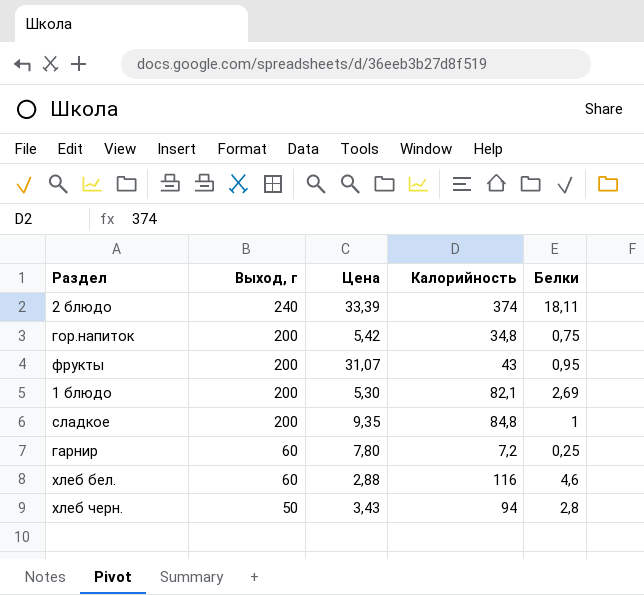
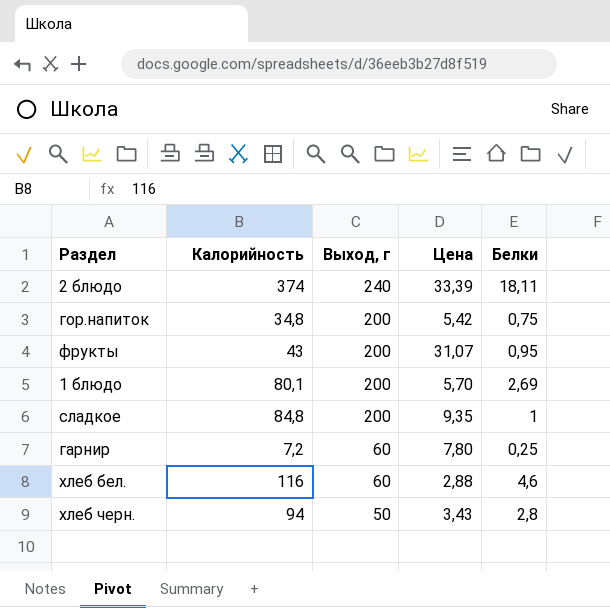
column Калорийность | position: 4 -> 2
1 блюдо | Калорийность: 82,1 -> 80,1
1 блюдо | Цена: 5,30 -> 5,70

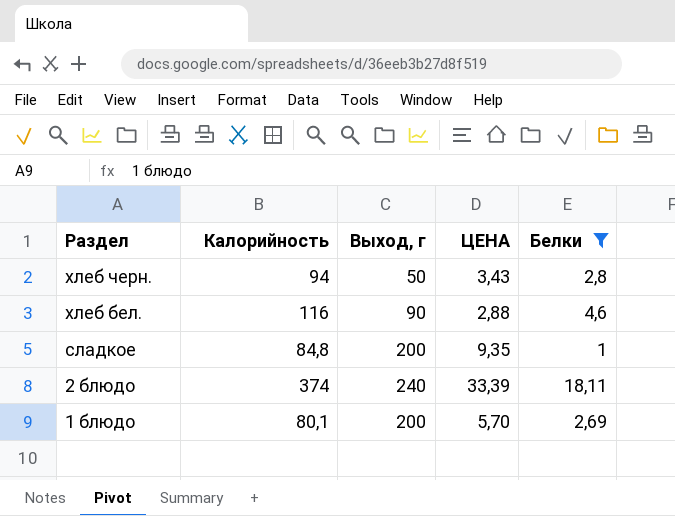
filter: none -> Белки >= 1
row order: Выход, г descending -> Раздел descending
column name: Цена -> ЦЕНА
хлеб бел. | Выход, г: 60 -> 90

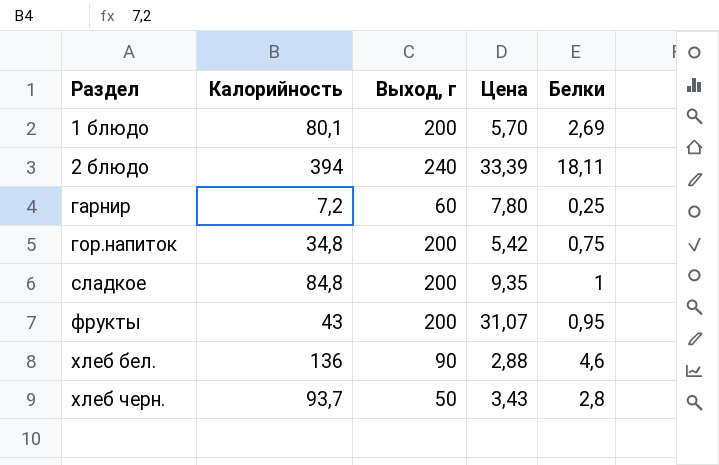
filter: Белки >= 1 -> none
row order: Раздел descending -> Раздел ascending
column name: ЦЕНА -> Цена
2 блюдо | Калорийность: 374 -> 394
хлеб бел. | Калорийность: 116 -> 136
хлеб черн. | Калорийность: 94 -> 93,7

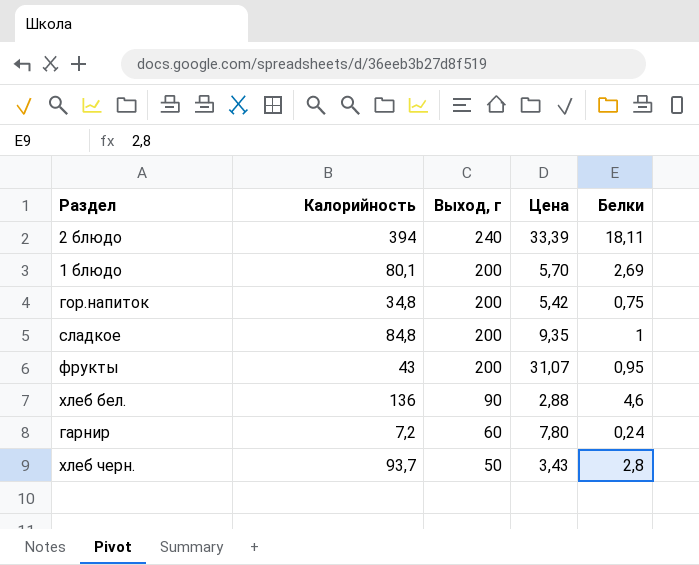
row order: Раздел ascending -> Выход, г descending
гарнир | Белки: 0,25 -> 0,24

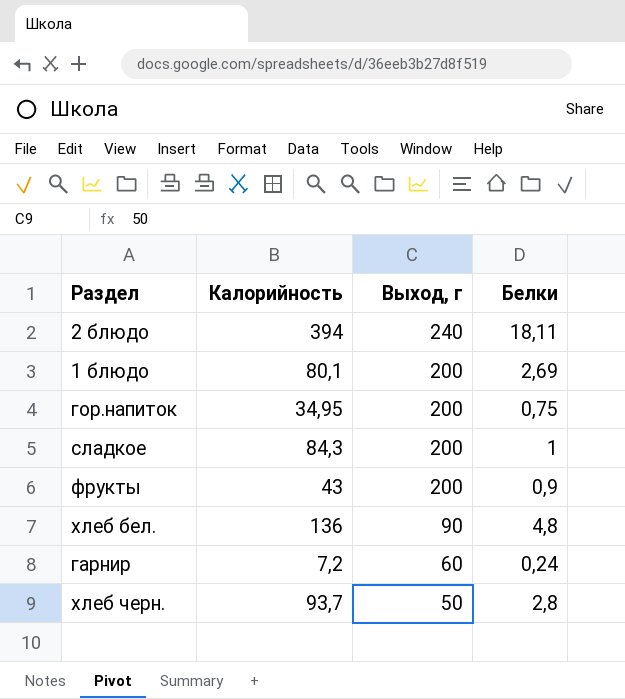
column Цена | position: 4 -> none
гор.напиток | Калорийность: 34,8 -> 34,95
сладкое | Калорийность: 84,8 -> 84,3
фрукты | Белки: 0,95 -> 0,9
хлеб бел. | Белки: 4,6 -> 4,8

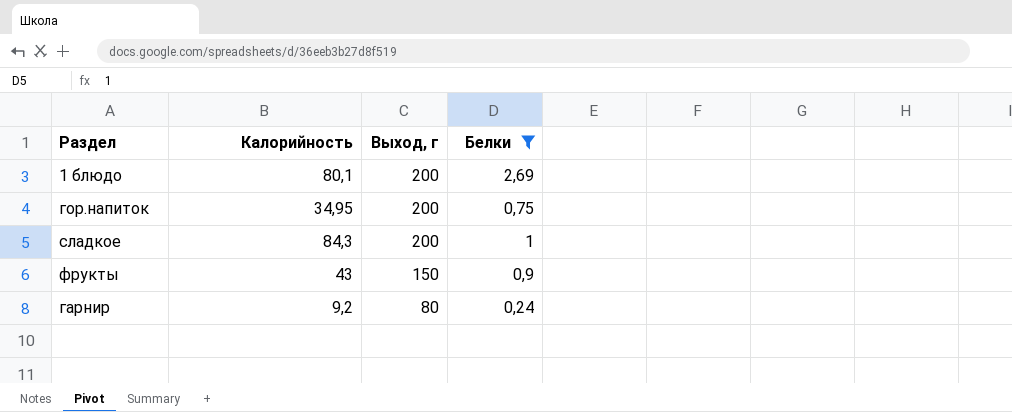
filter: none -> Белки <= 2,69
фрукты | Выход, г: 200 -> 150
гарнир | Калорийность: 7,2 -> 9,2
гарнир | Выход, г: 60 -> 80

